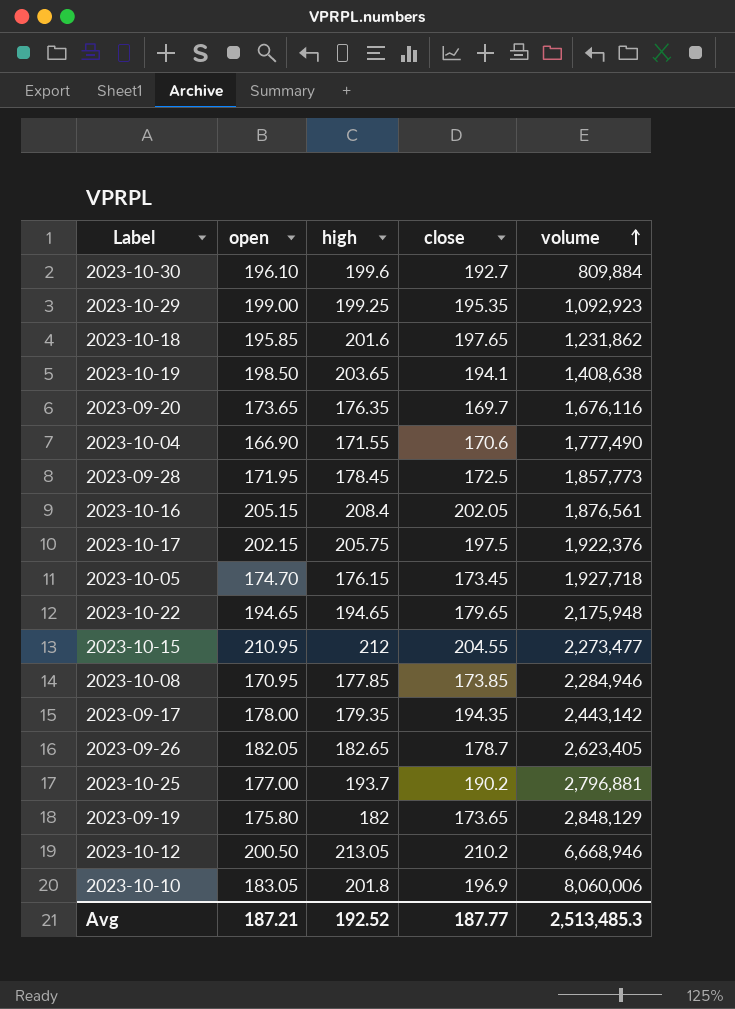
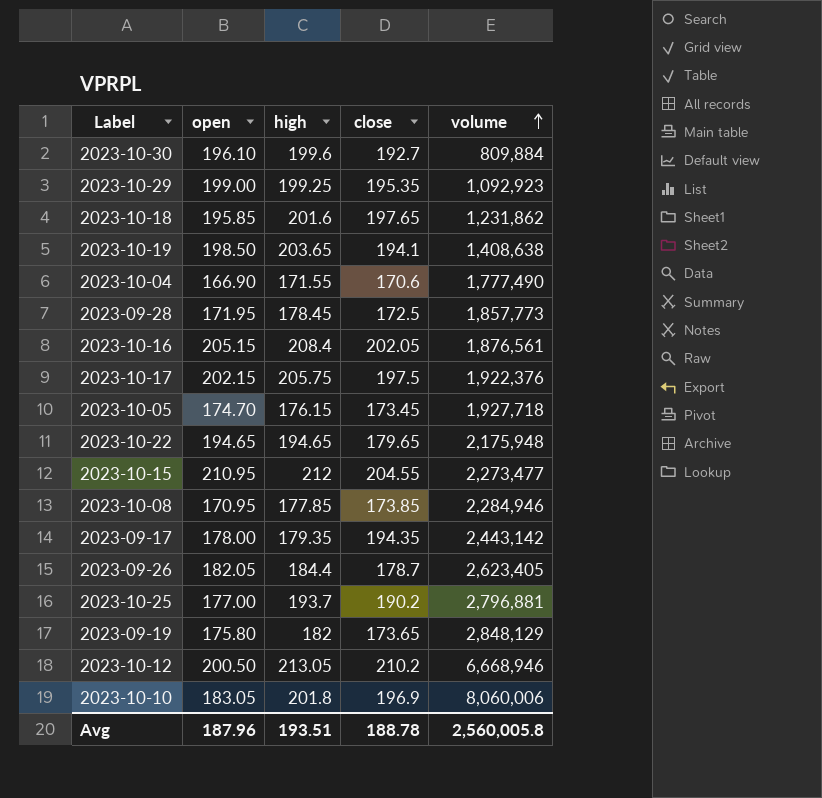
row 2023-09-20: 173.65 | 176.35 | 169.7 | 1,676,116 -> none
2023-09-26 | high: 182.65 -> 184.4
Avg | open: 187.21 -> 187.96
Avg | high: 192.52 -> 193.51
Avg | close: 187.77 -> 188.78
Avg | volume: 2,513,485.3 -> 2,560,005.8

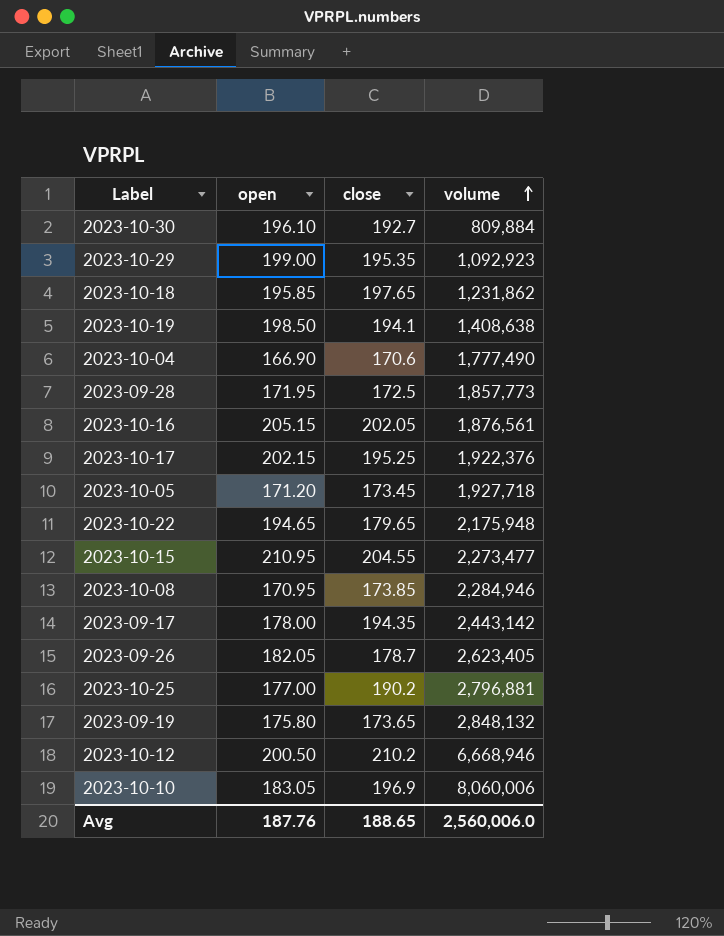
column high | position: 3 -> none
2023-10-17 | close: 197.5 -> 195.25
2023-10-05 | open: 174.70 -> 171.20
2023-09-19 | volume: 2,848,129 -> 2,848,132
Avg | open: 187.96 -> 187.76
Avg | close: 188.78 -> 188.65
Avg | volume: 2,560,005.8 -> 2,560,006.0

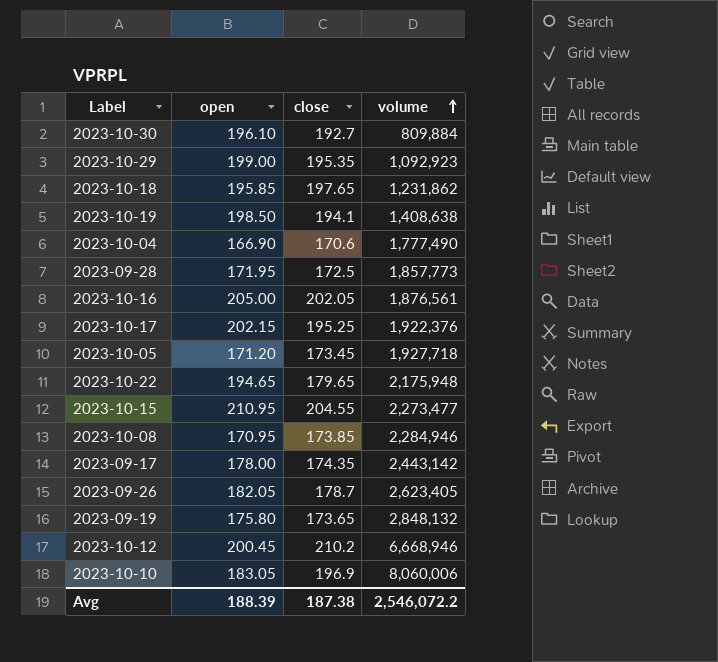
row 2023-10-25: 177.00 | 190.2 | 2,796,881 -> none
2023-10-16 | open: 205.15 -> 205.00
2023-09-17 | close: 194.35 -> 174.35
2023-10-12 | open: 200.50 -> 200.45
Avg | open: 187.76 -> 188.39
Avg | close: 188.65 -> 187.38
Avg | volume: 2,560,006.0 -> 2,546,072.2

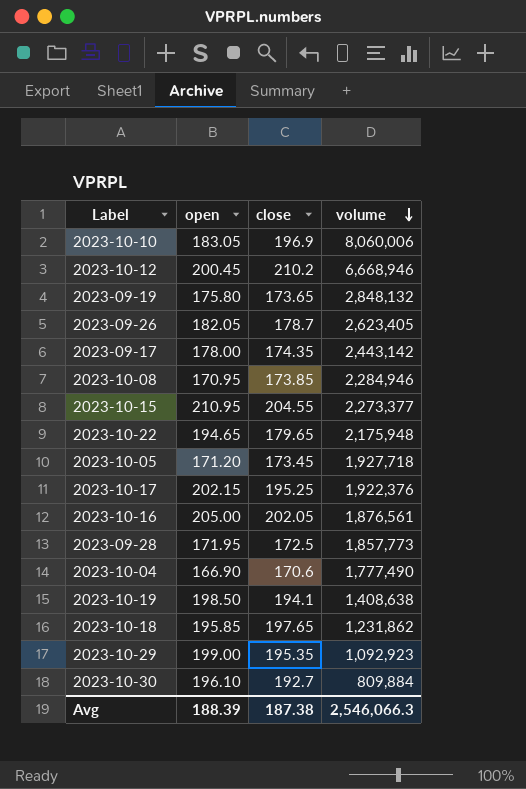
row order: volume ascending -> volume descending
2023-10-15 | volume: 2,273,477 -> 2,273,377
Avg | volume: 2,546,072.2 -> 2,546,066.3

